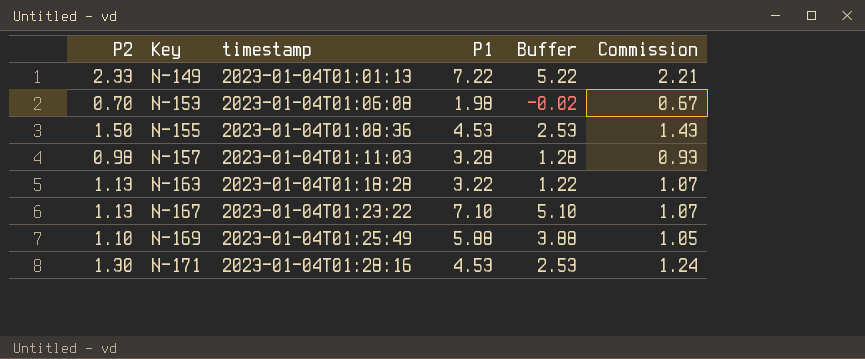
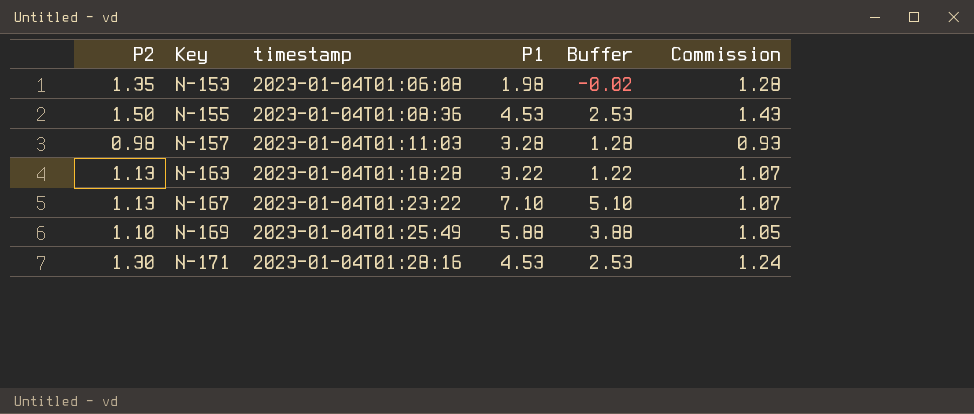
row N-149: 2.33 | 2023-01-04T01:01:13 | 7.22 | 5.22 | 2.21 -> none
N-153 | P2: 0.70 -> 1.35
N-153 | Commission: 0.67 -> 1.28

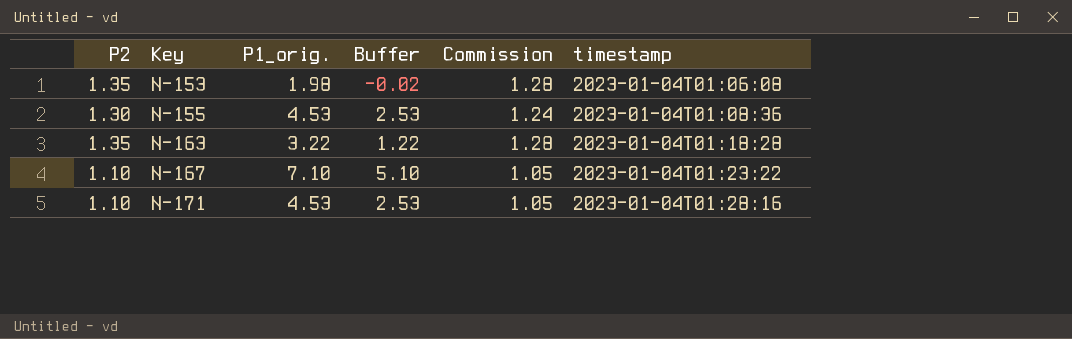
column name: P1 -> P1_orig.
column timestamp | position: 3 -> 6
row N-157: 0.98 | 2023-01-04T01:11:03 | 3.28 | 1.28 | 0.93 -> none
row N-169: 1.10 | 2023-01-04T01:25:49 | 5.88 | 3.88 | 1.05 -> none
N-155 | P2: 1.50 -> 1.30
N-155 | Commission: 1.43 -> 1.24
N-163 | P2: 1.13 -> 1.35
N-163 | Commission: 1.07 -> 1.28
N-167 | P2: 1.13 -> 1.10
N-167 | Commission: 1.07 -> 1.05
N-171 | P2: 1.30 -> 1.10
N-171 | Commission: 1.24 -> 1.05

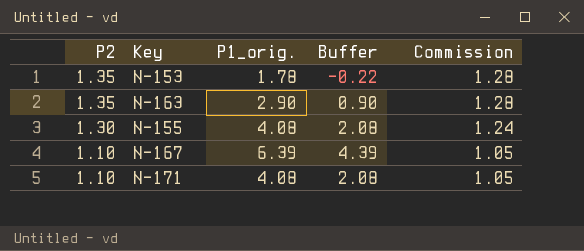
row order: Key ascending -> P2 descending
column timestamp | position: 6 -> none
N-153 | P1_orig.: 1.98 -> 1.78
N-153 | Buffer: -0.02 -> -0.22
N-163 | P1_orig.: 3.22 -> 2.90
N-163 | Buffer: 1.22 -> 0.90
N-155 | P1_orig.: 4.53 -> 4.08
N-155 | Buffer: 2.53 -> 2.08
N-167 | P1_orig.: 7.10 -> 6.39
N-167 | Buffer: 5.10 -> 4.39
N-171 | P1_orig.: 4.53 -> 4.08
N-171 | Buffer: 2.53 -> 2.08

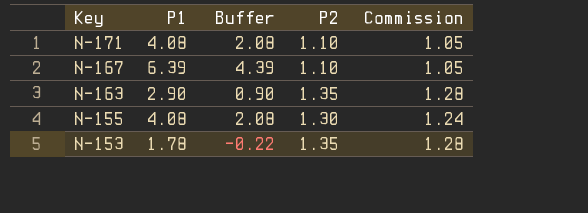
row order: P2 descending -> Key descending
column name: P1_orig. -> P1
column P2 | position: 1 -> 4

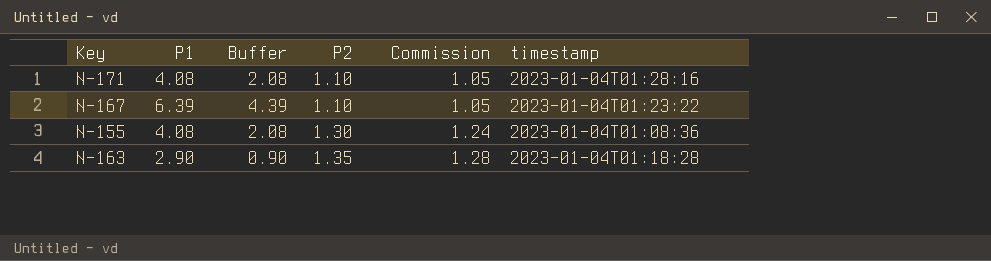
row order: Key descending -> P2 ascending
column timestamp | position: none -> 6
row N-153: 1.78 | -0.22 | 1.35 | 1.28 -> none

